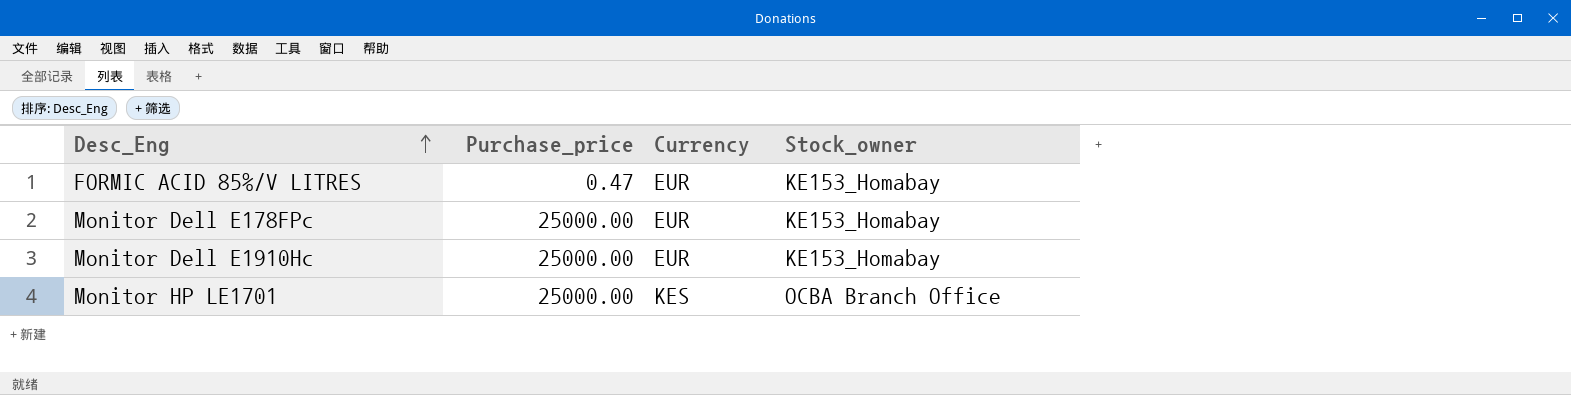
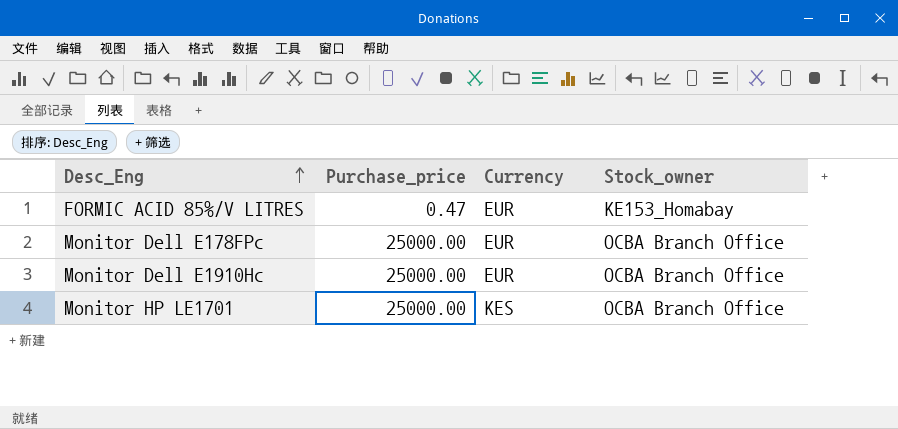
Monitor Dell E178FPc | Stock_owner: KE153_Homabay -> OCBA Branch Office
Monitor Dell E1910Hc | Stock_owner: KE153_Homabay -> OCBA Branch Office

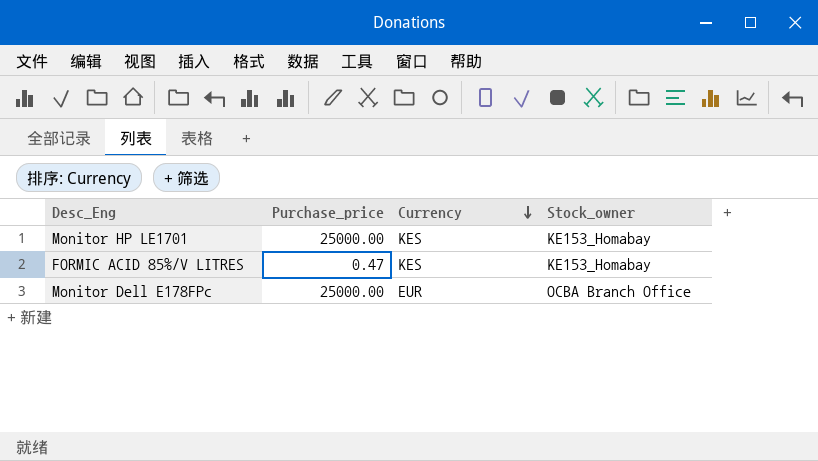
row order: Desc_Eng ascending -> Currency descending
row Monitor Dell E1910Hc: 25000.00 | EUR | OCBA Branch Office -> none
Monitor HP LE1701 | Stock_owner: OCBA Branch Office -> KE153_Homabay
FORMIC ACID 85%/V LITRES | Currency: EUR -> KES

